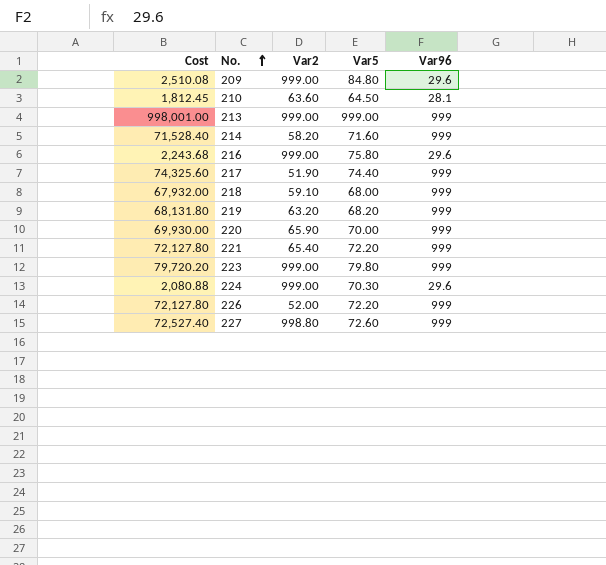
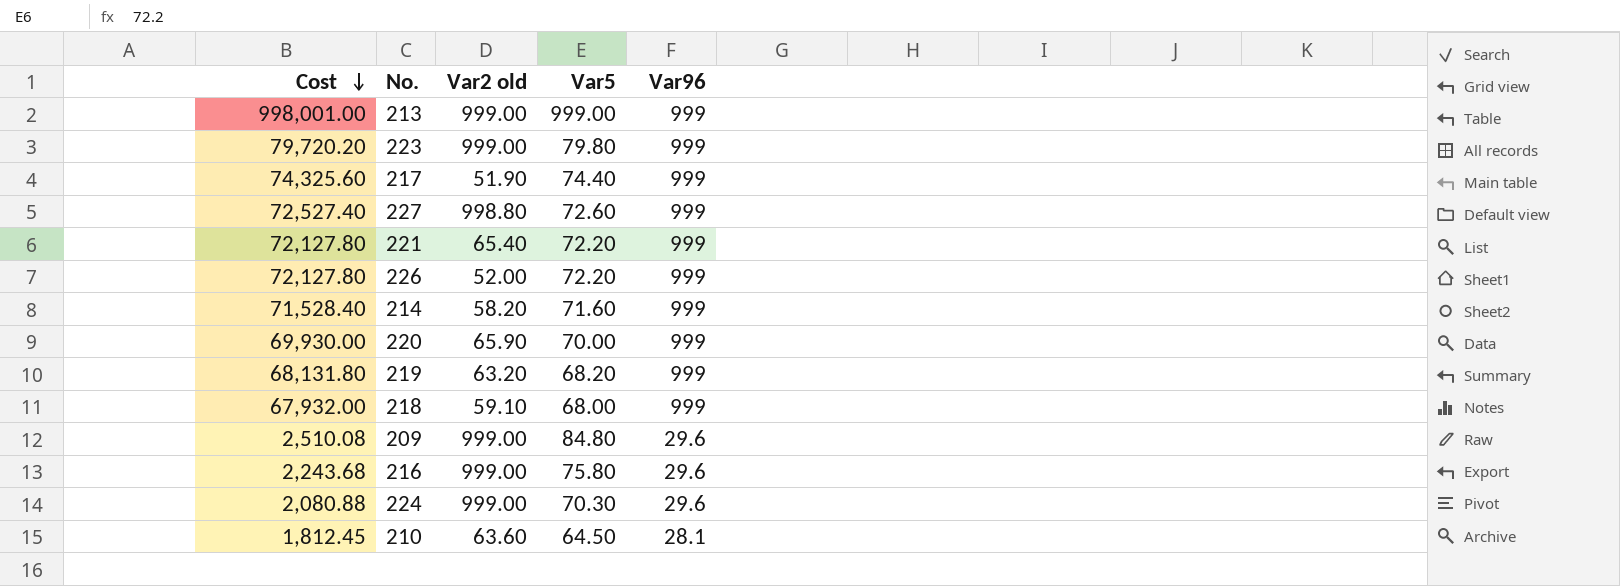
row order: No. ascending -> Cost descending
column name: Var2 -> Var2 old

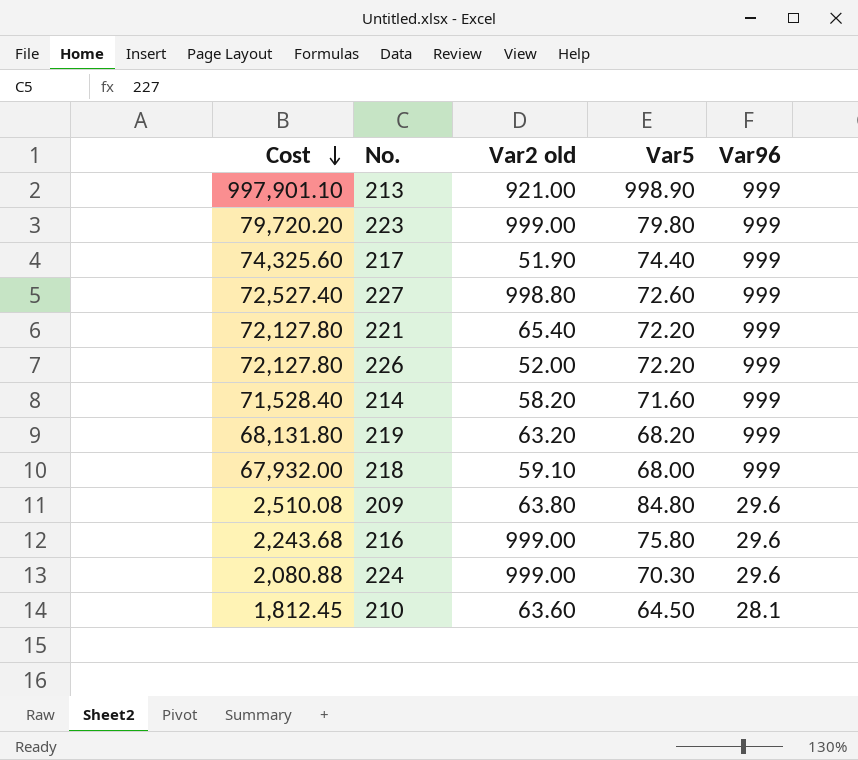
row 220: 69,930.00 | 65.90 | 70.00 | 999 -> none
213 | Cost: 998,001.00 -> 997,901.10
213 | Var2 old: 999.00 -> 921.00
213 | Var5: 999.00 -> 998.90
209 | Var2 old: 999.00 -> 63.80

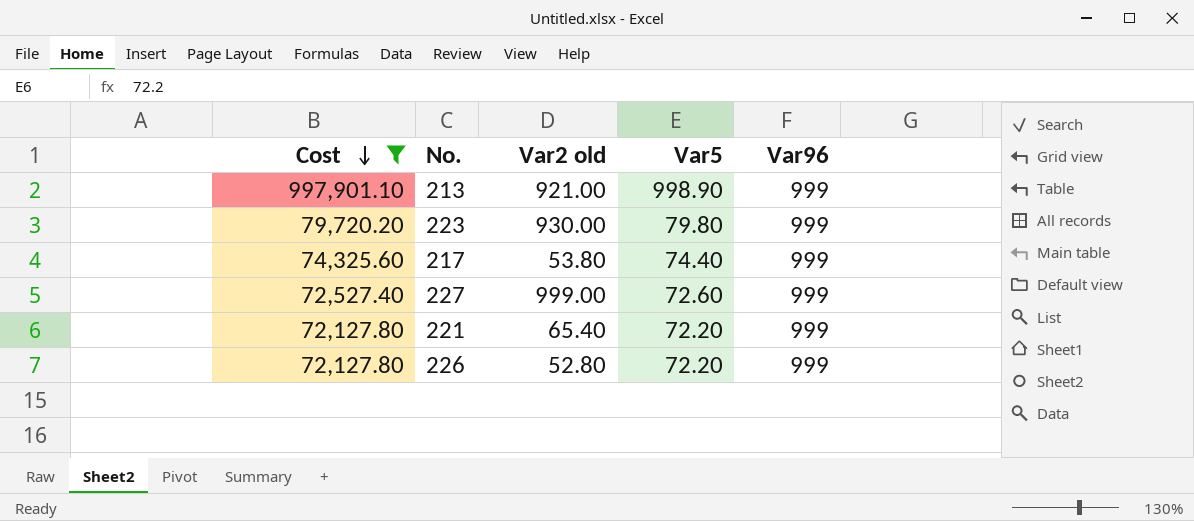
filter: none -> Cost >= 72,127.80
223 | Var2 old: 999.00 -> 930.00
217 | Var2 old: 51.90 -> 53.80
227 | Var2 old: 998.80 -> 999.00
226 | Var2 old: 52.00 -> 52.80

